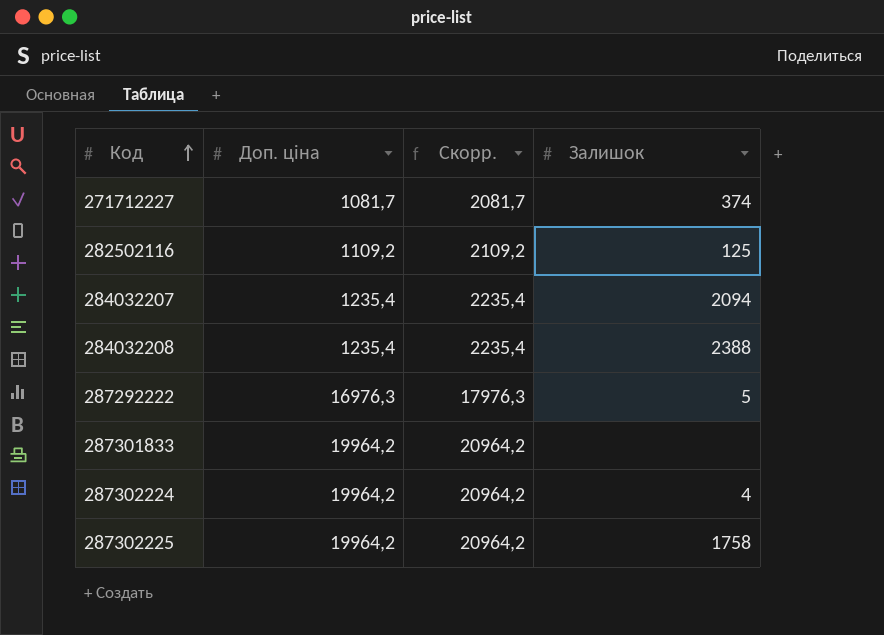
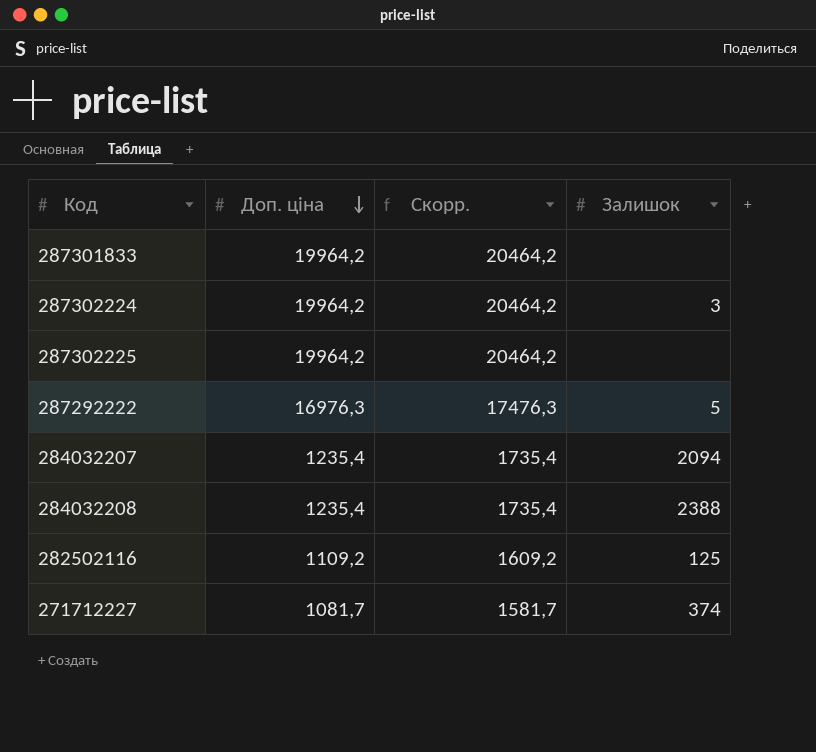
row order: Код ascending -> Доп. ціна descending
column Скорр. | formula: [Доп. ціна] + 1000 -> [Доп. ціна] + 500
287302224 | Залишок: 4 -> 3
287302225 | Залишок: 1758 -> none

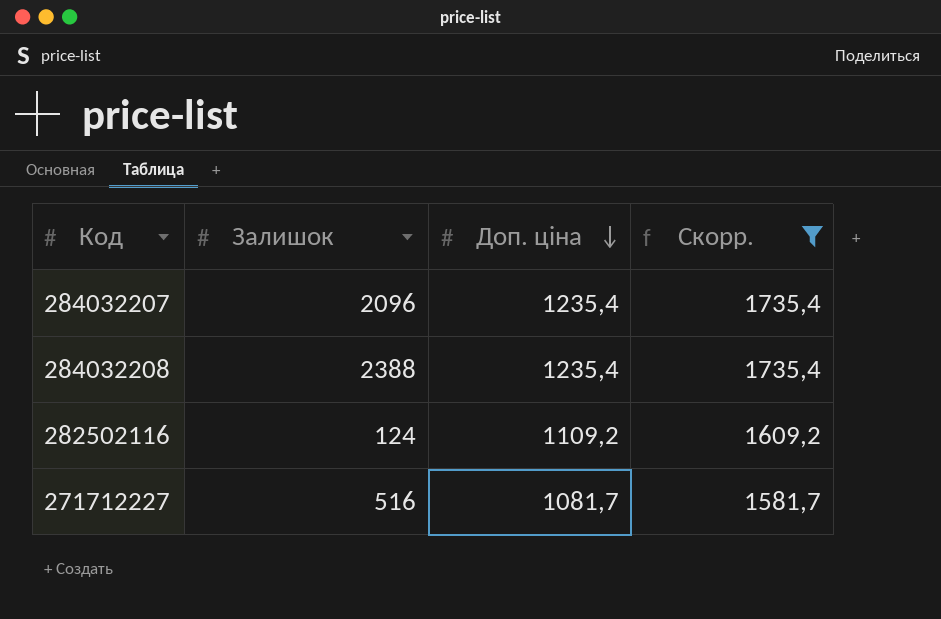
filter: none -> Скорр. <= 1735,4
column Залишок | position: 4 -> 2
284032207 | Залишок: 2094 -> 2096
282502116 | Залишок: 125 -> 124
271712227 | Залишок: 374 -> 516

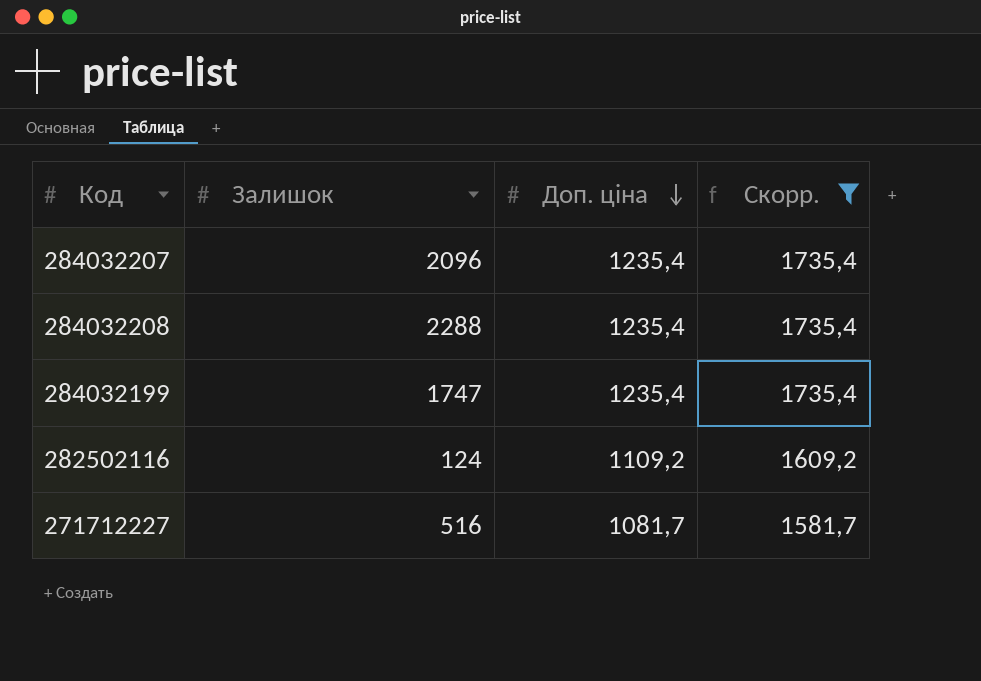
284032208 | Залишок: 2388 -> 2288
row 284032199: none -> 1747 | 1235,4 | 1735,4

